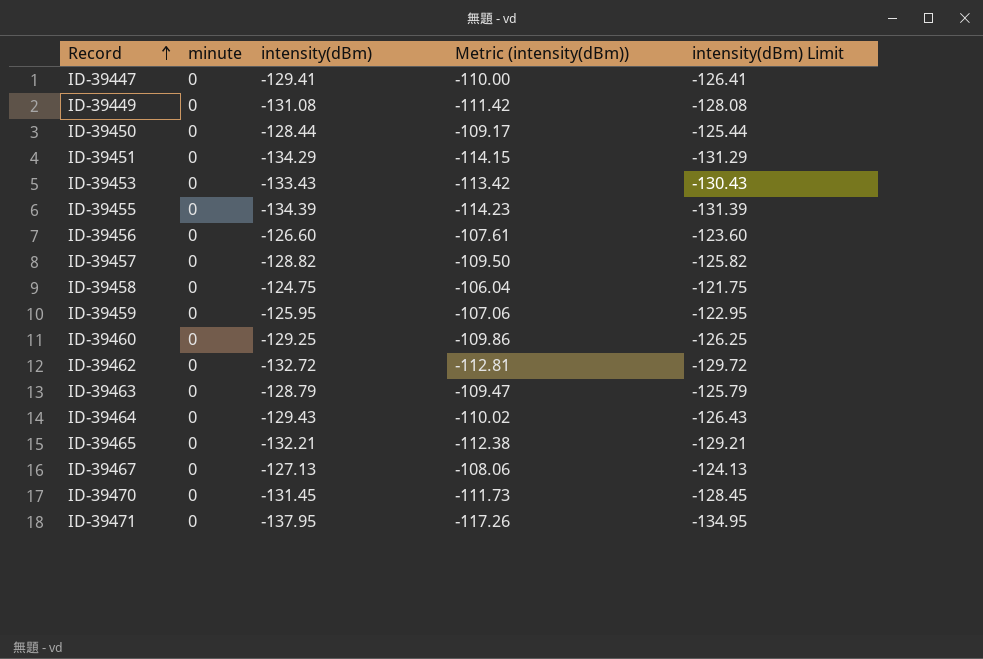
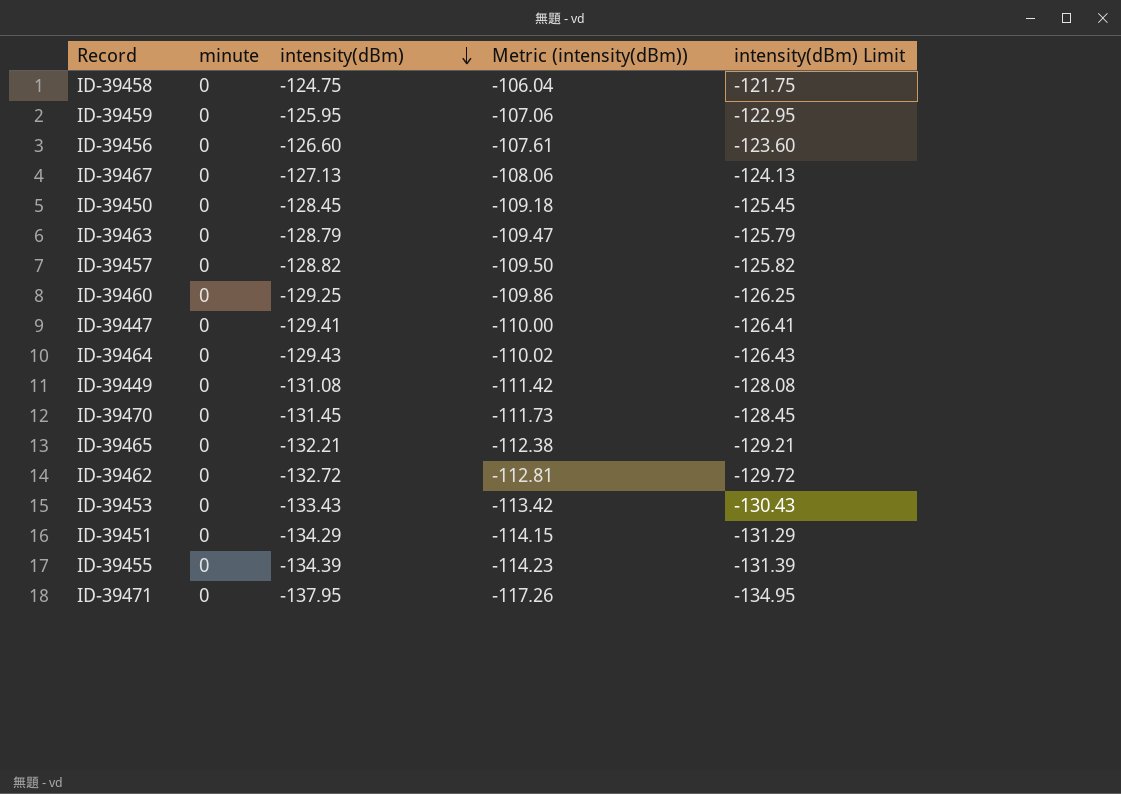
row order: Record ascending -> intensity(dBm) descending
ID-39450 | intensity(dBm): -128.44 -> -128.45
ID-39450 | Metric (intensity(dBm)): -109.17 -> -109.18
ID-39450 | intensity(dBm) Limit: -125.44 -> -125.45

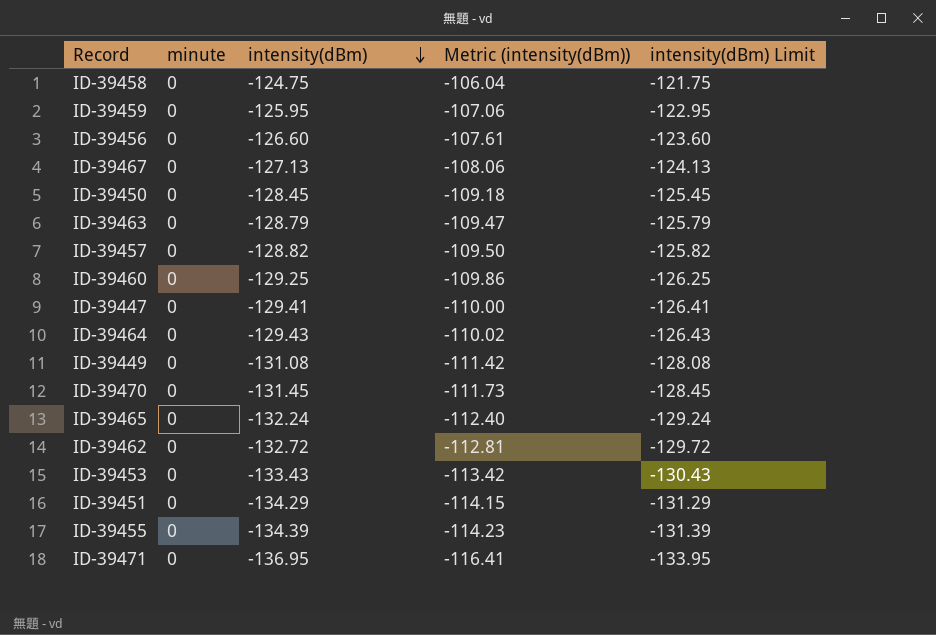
ID-39465 | intensity(dBm): -132.21 -> -132.24
ID-39465 | Metric (intensity(dBm)): -112.38 -> -112.40
ID-39465 | intensity(dBm) Limit: -129.21 -> -129.24
ID-39471 | intensity(dBm): -137.95 -> -136.95
ID-39471 | Metric (intensity(dBm)): -117.26 -> -116.41
ID-39471 | intensity(dBm) Limit: -134.95 -> -133.95

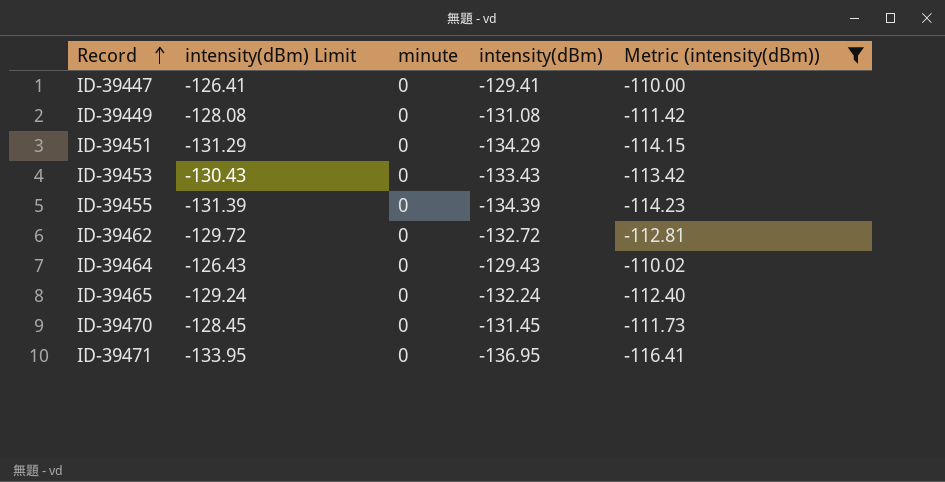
filter: none -> Metric (intensity(dBm)) <= -110.00
row order: intensity(dBm) descending -> Record ascending
column intensity(dBm) Limit | position: 5 -> 2

